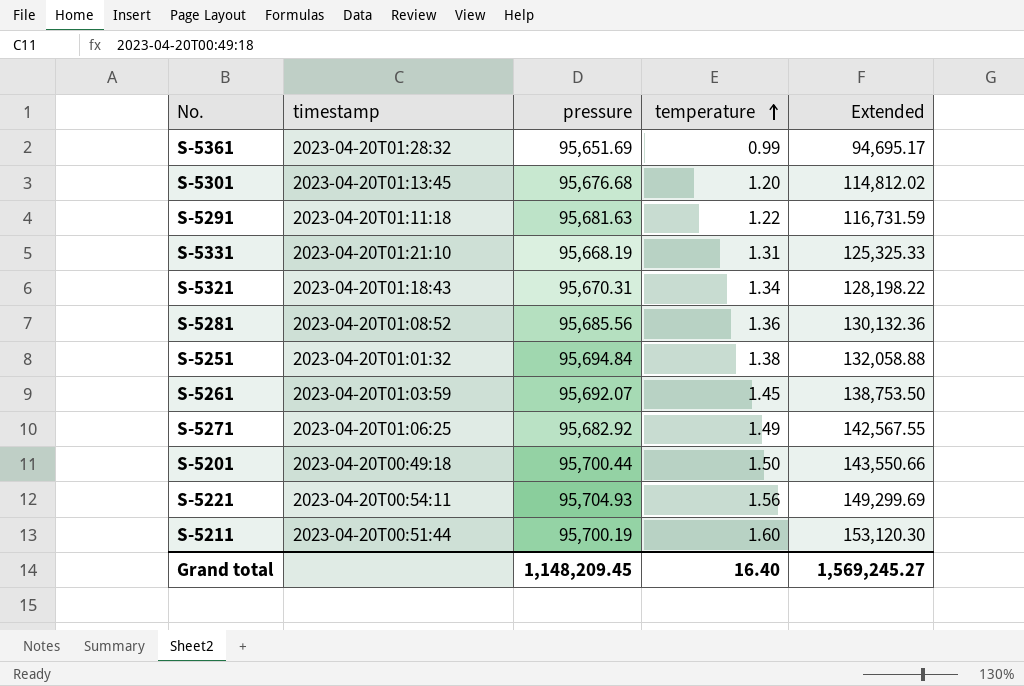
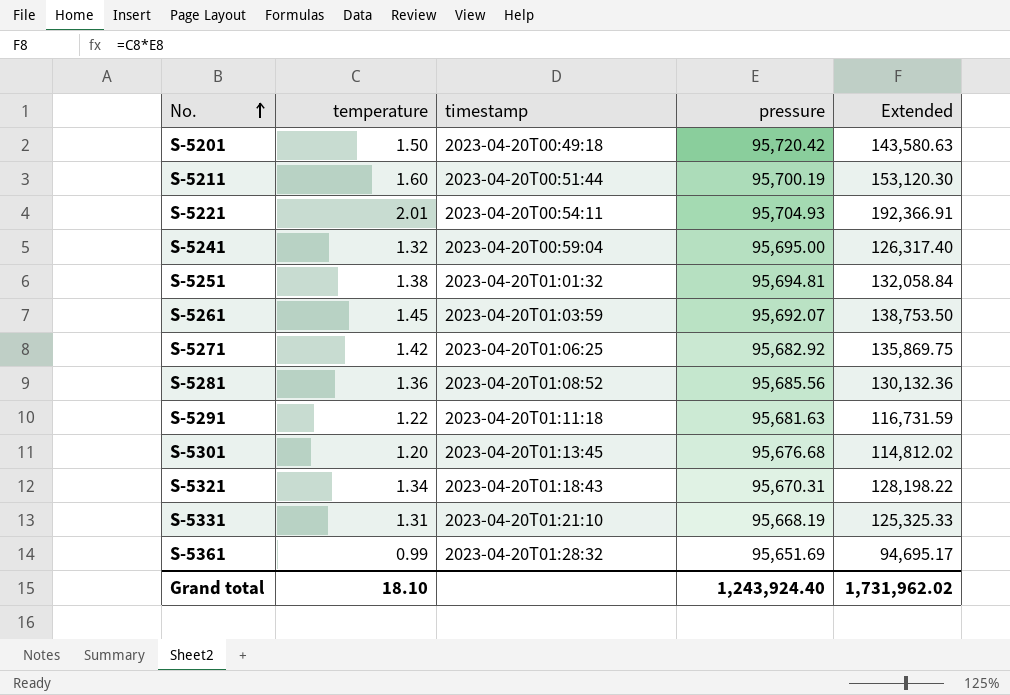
row order: temperature ascending -> No. ascending
column temperature | position: 4 -> 2
S-5201 | pressure: 95,700.44 -> 95,720.42
S-5201 | Extended: 143,550.66 -> 143,580.63
S-5221 | temperature: 1.56 -> 2.01
S-5221 | Extended: 149,299.69 -> 192,366.91
row S-5241: none -> 1.32 | 2023-04-20T00:59:04 | 95,695.00 | 126,317.40
S-5251 | pressure: 95,694.84 -> 95,694.81
S-5251 | Extended: 132,058.88 -> 132,058.84
S-5271 | temperature: 1.49 -> 1.42
S-5271 | Extended: 142,567.55 -> 135,869.75
Grand total | temperature: 16.40 -> 18.10
Grand total | pressure: 1,148,209.45 -> 1,243,924.40
Grand total | Extended: 1,569,245.27 -> 1,731,962.02

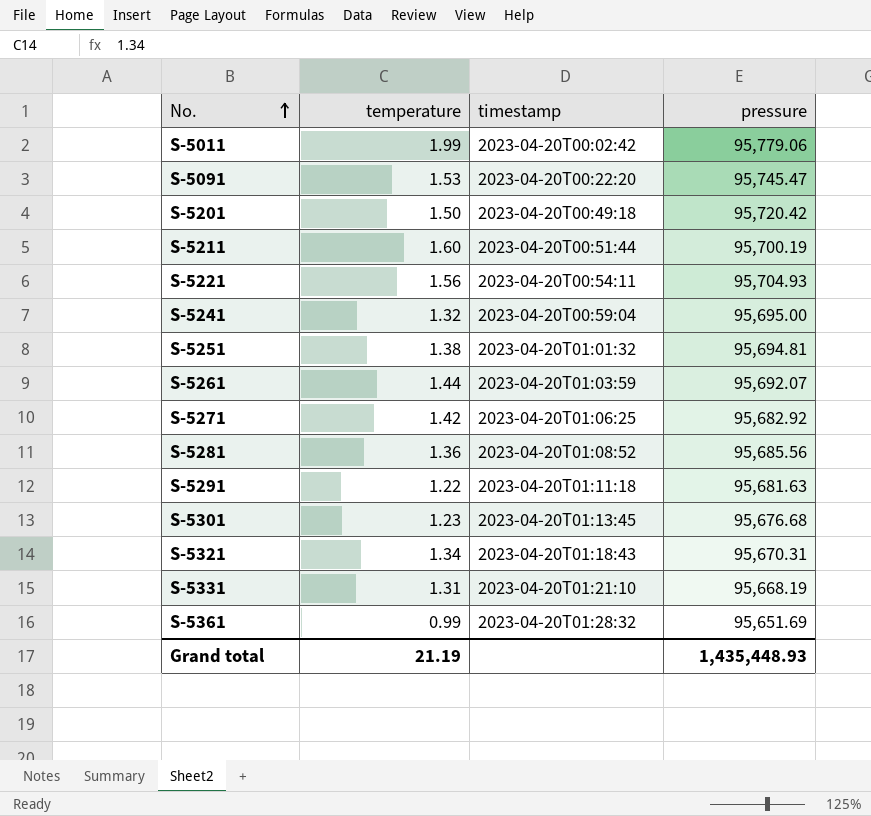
column Extended | formula: [temperature] * [pressure] -> none
row S-5011: none -> 1.99 | 2023-04-20T00:02:42 | 95,779.06
row S-5091: none -> 1.53 | 2023-04-20T00:22:20 | 95,745.47
S-5221 | temperature: 2.01 -> 1.56
S-5261 | temperature: 1.45 -> 1.44
S-5301 | temperature: 1.20 -> 1.23
Grand total | temperature: 18.10 -> 21.19
Grand total | pressure: 1,243,924.40 -> 1,435,448.93

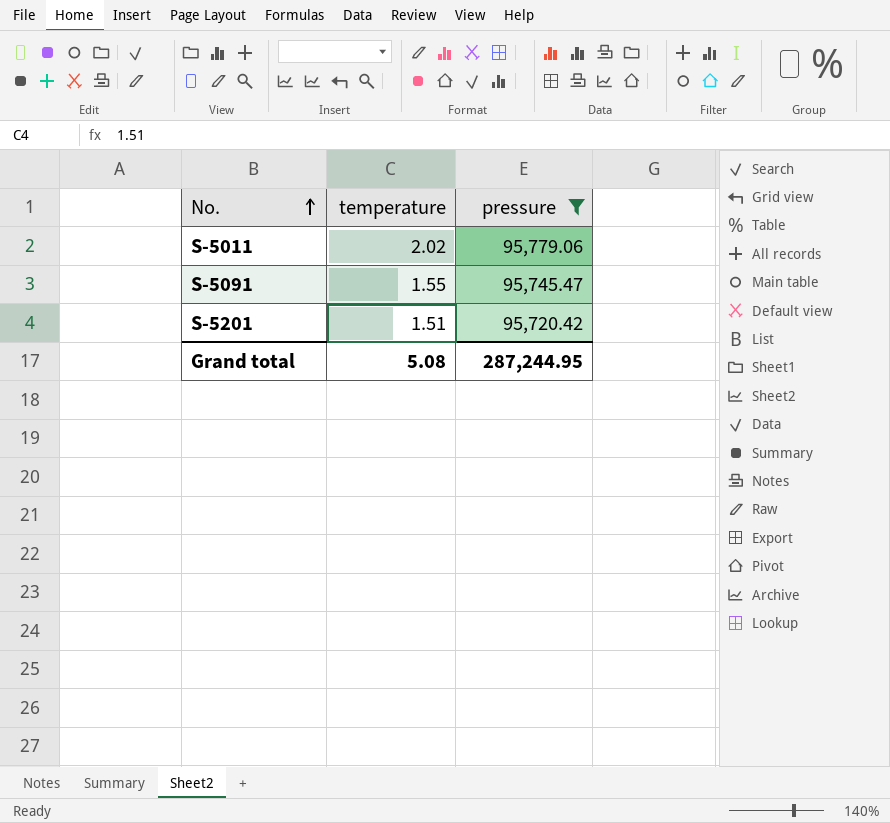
filter: none -> pressure >= 95,720.42
column timestamp | position: 3 -> none
S-5011 | temperature: 1.99 -> 2.02
S-5091 | temperature: 1.53 -> 1.55
S-5201 | temperature: 1.50 -> 1.51
Grand total | temperature: 21.19 -> 5.08
Grand total | pressure: 1,435,448.93 -> 287,244.95

